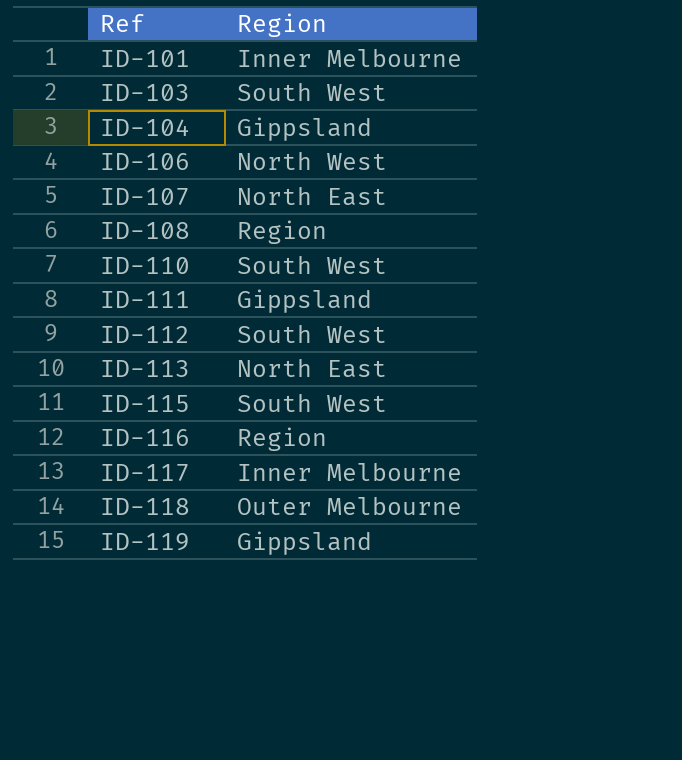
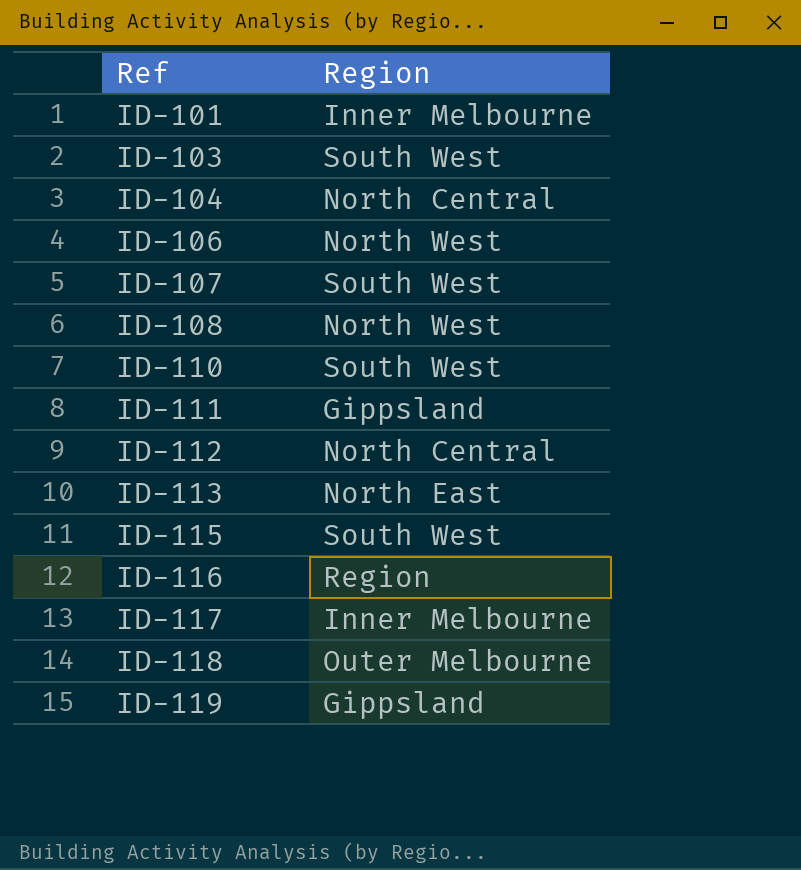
ID-104 | Region: Gippsland -> North Central
ID-107 | Region: North East -> South West
ID-108 | Region: Region -> North West
ID-112 | Region: South West -> North Central

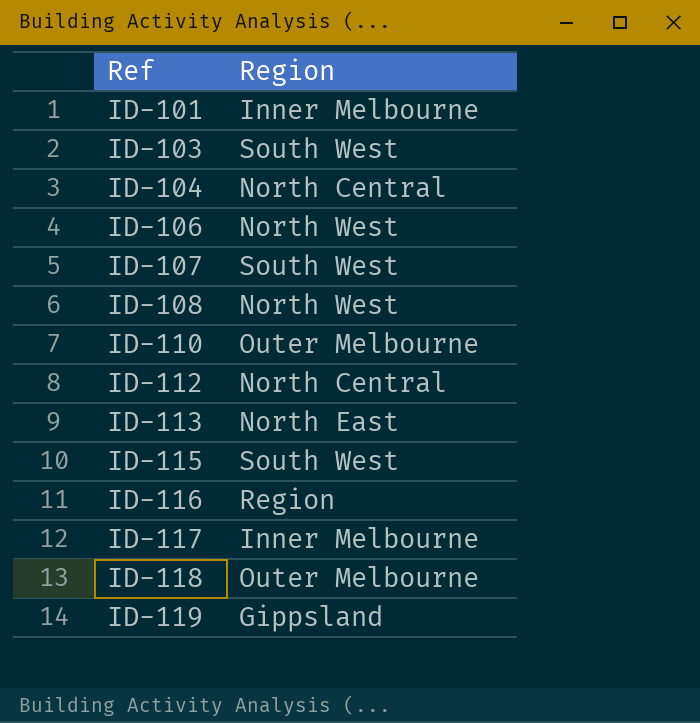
row ID-111: Gippsland -> none
ID-110 | Region: South West -> Outer Melbourne

